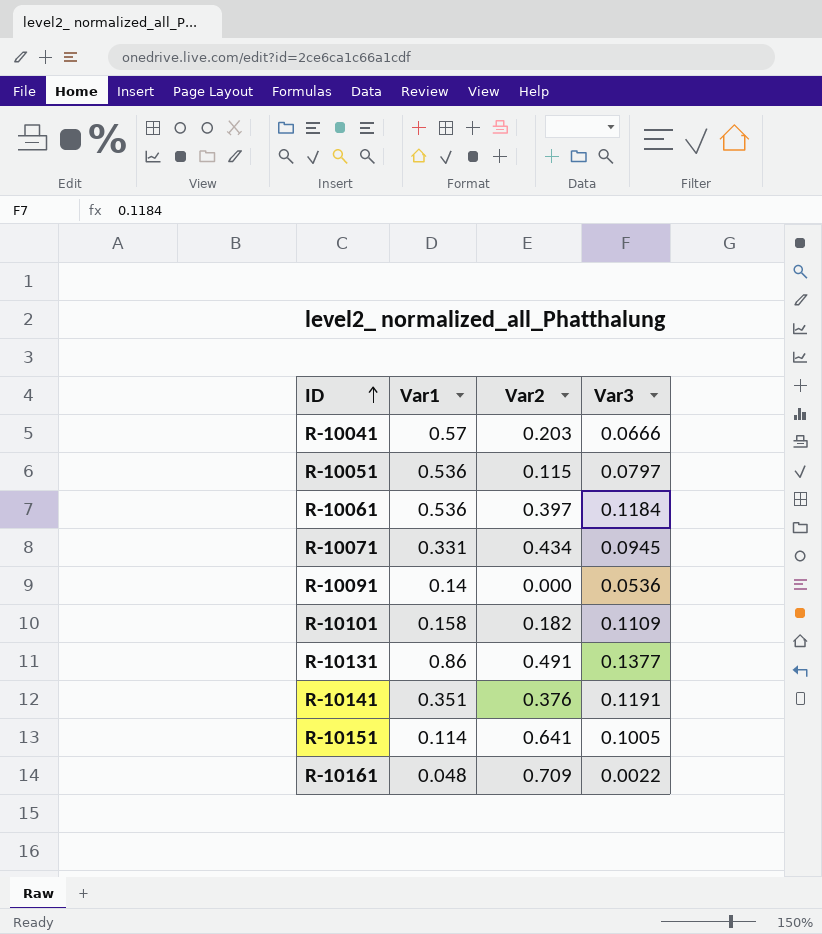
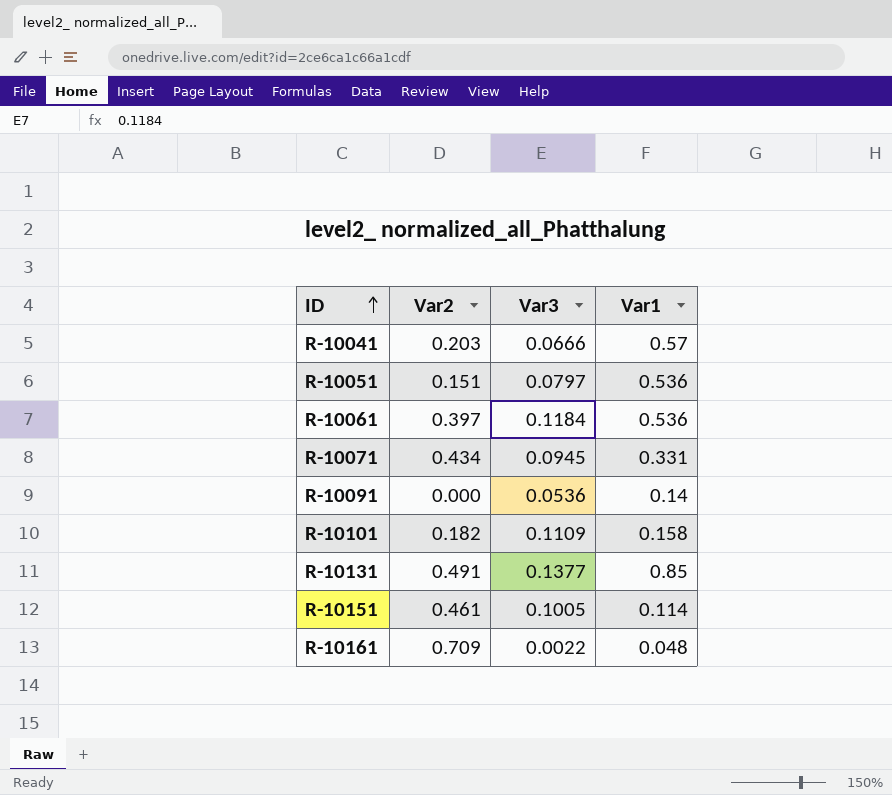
column Var1 | position: 2 -> 4
row R-10141: 0.351 | 0.376 | 0.1191 -> none
R-10051 | Var2: 0.115 -> 0.151
R-10131 | Var1: 0.86 -> 0.85
R-10151 | Var2: 0.641 -> 0.461

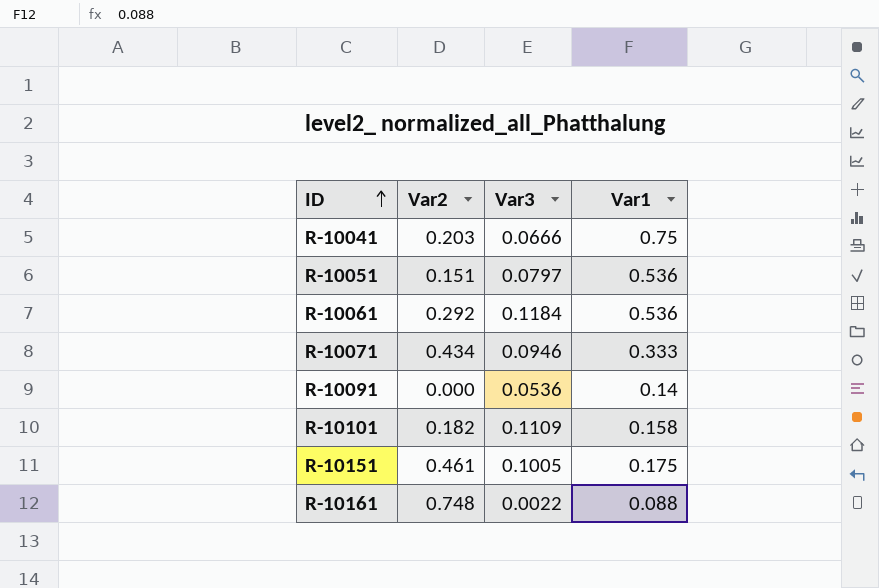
row R-10131: 0.491 | 0.1377 | 0.85 -> none
R-10041 | Var1: 0.57 -> 0.75
R-10061 | Var2: 0.397 -> 0.292
R-10071 | Var3: 0.0945 -> 0.0946
R-10071 | Var1: 0.331 -> 0.333
R-10151 | Var1: 0.114 -> 0.175
R-10161 | Var2: 0.709 -> 0.748
R-10161 | Var1: 0.048 -> 0.088

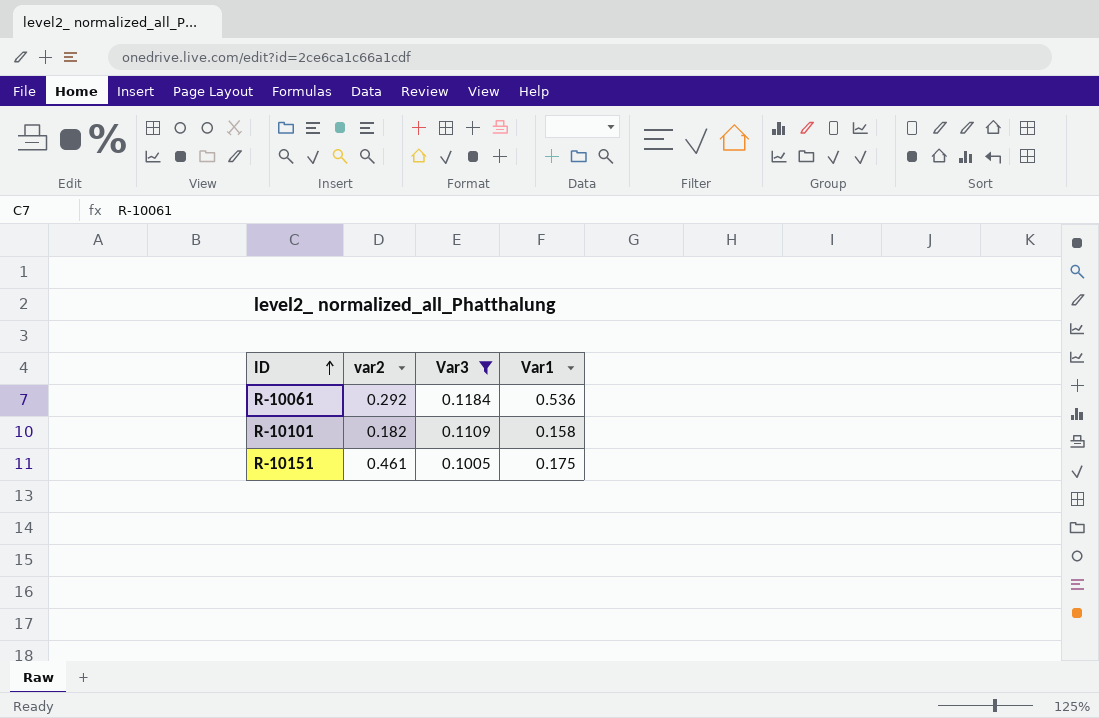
filter: none -> Var3 >= 0.1005
column name: Var2 -> var2

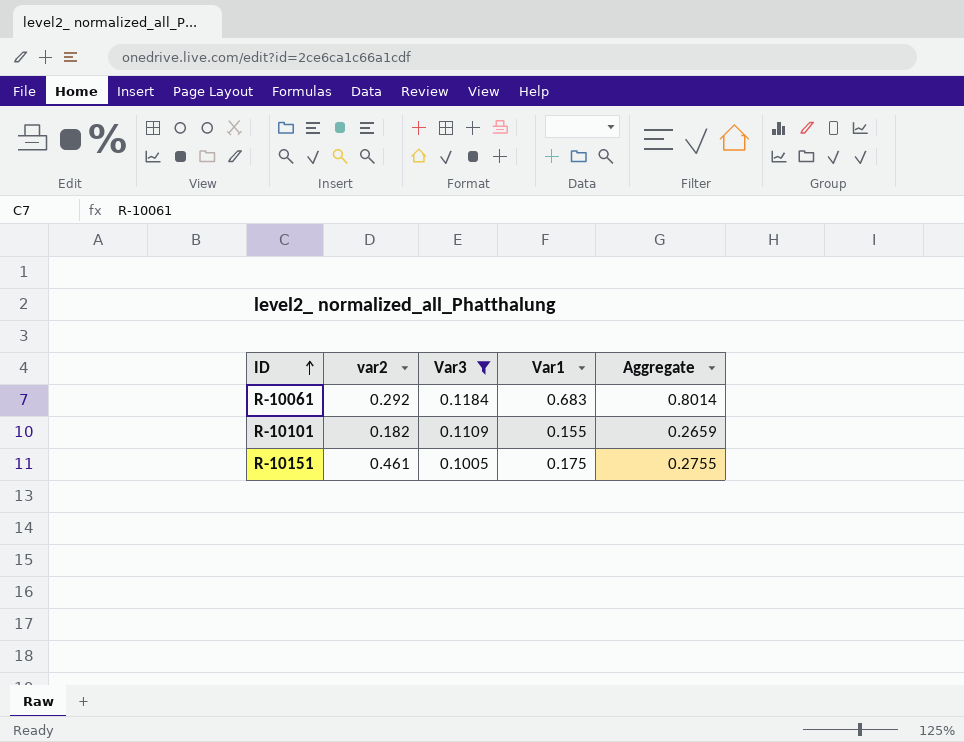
column Aggregate | formula: none -> [Var3] + [Var1]
R-10061 | Var1: 0.536 -> 0.683
R-10101 | Var1: 0.158 -> 0.155

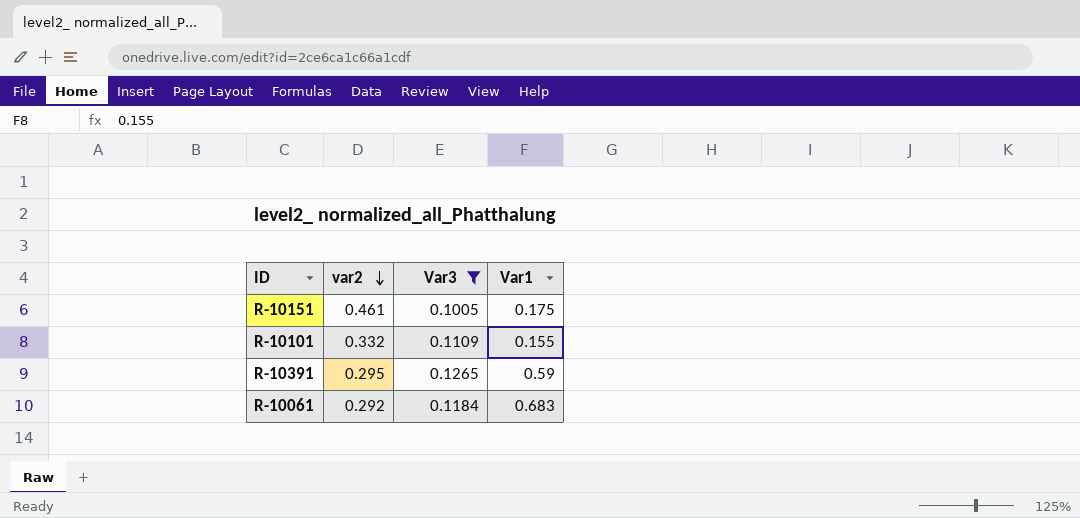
row order: ID ascending -> var2 descending
column Aggregate | formula: [Var3] + [Var1] -> none
R-10101 | var2: 0.182 -> 0.332
row R-10391: none -> 0.295 | 0.1265 | 0.59

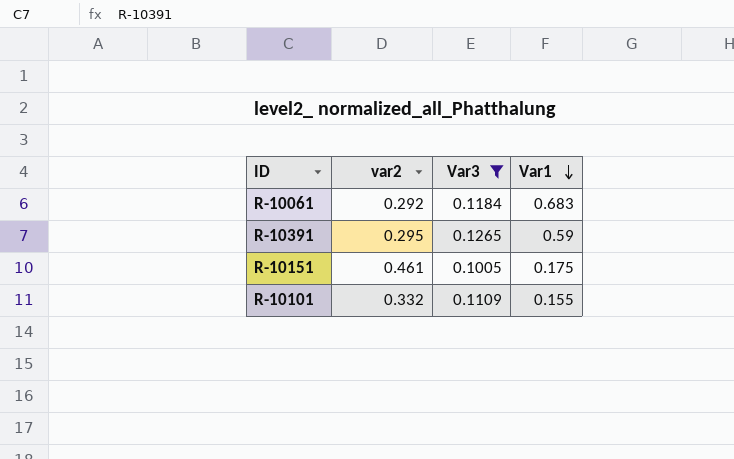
row order: var2 descending -> Var1 descending

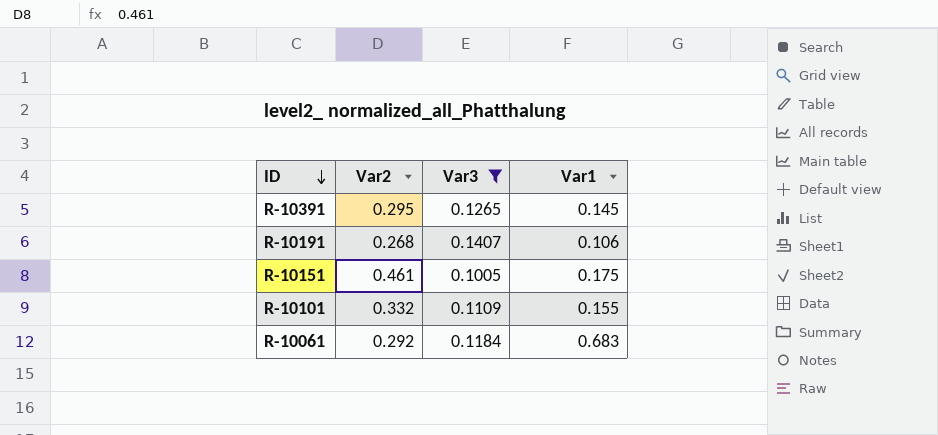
row order: Var1 descending -> ID descending
column name: var2 -> Var2
R-10391 | Var1: 0.59 -> 0.145
row R-10191: none -> 0.268 | 0.1407 | 0.106

